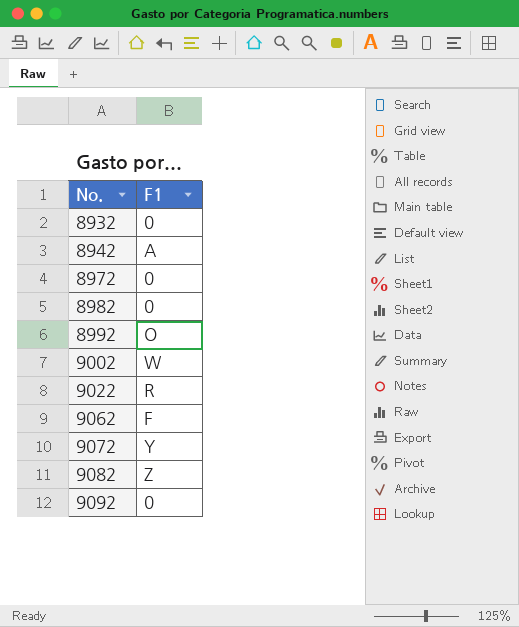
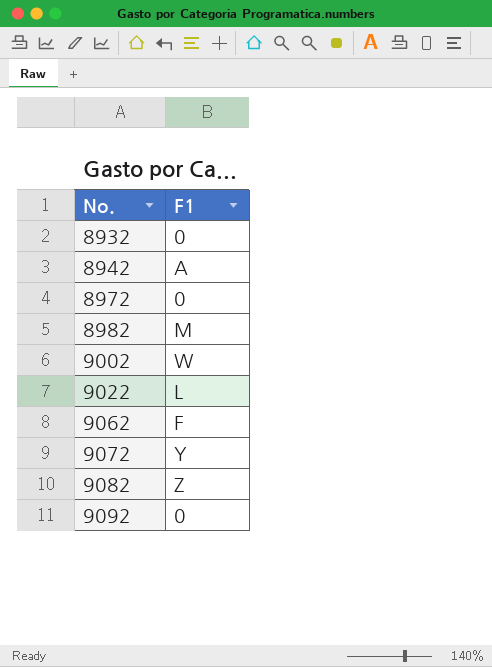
row 8992: O -> none
8982 | F1: 0 -> M
9022 | F1: R -> L

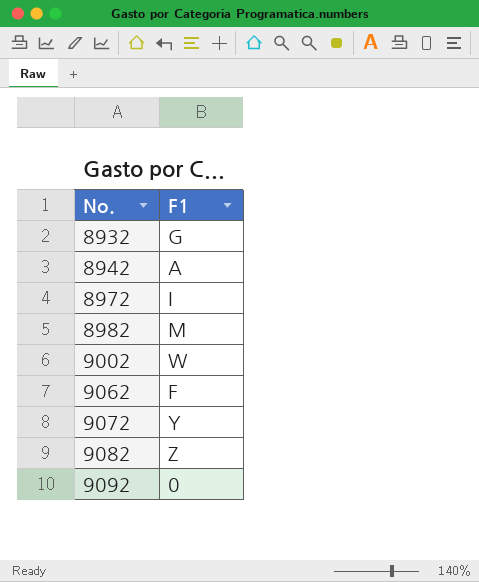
row 9022: L -> none
8932 | F1: 0 -> G
8972 | F1: 0 -> I

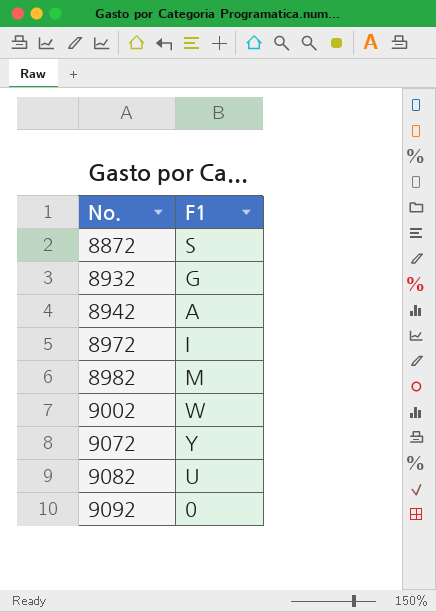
row 9062: F -> none
row 8872: none -> S
9082 | F1: Z -> U

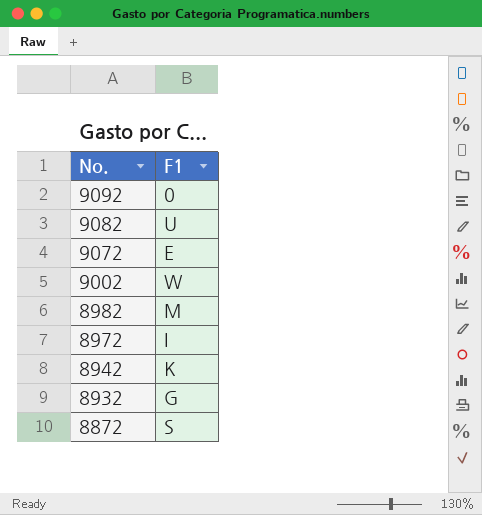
row order: No. ascending -> No. descending
9072 | F1: Y -> E
8942 | F1: A -> K

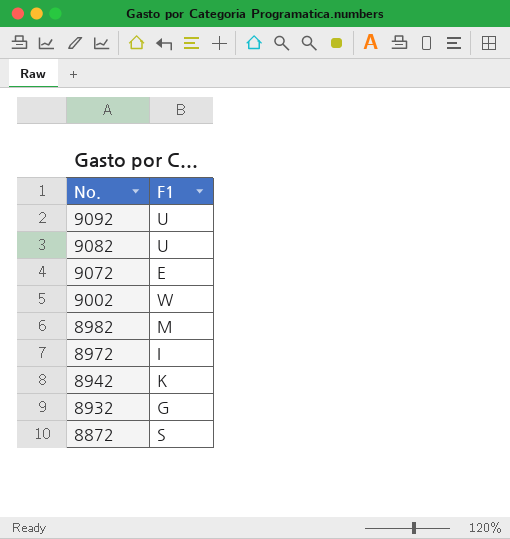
9092 | F1: 0 -> U

